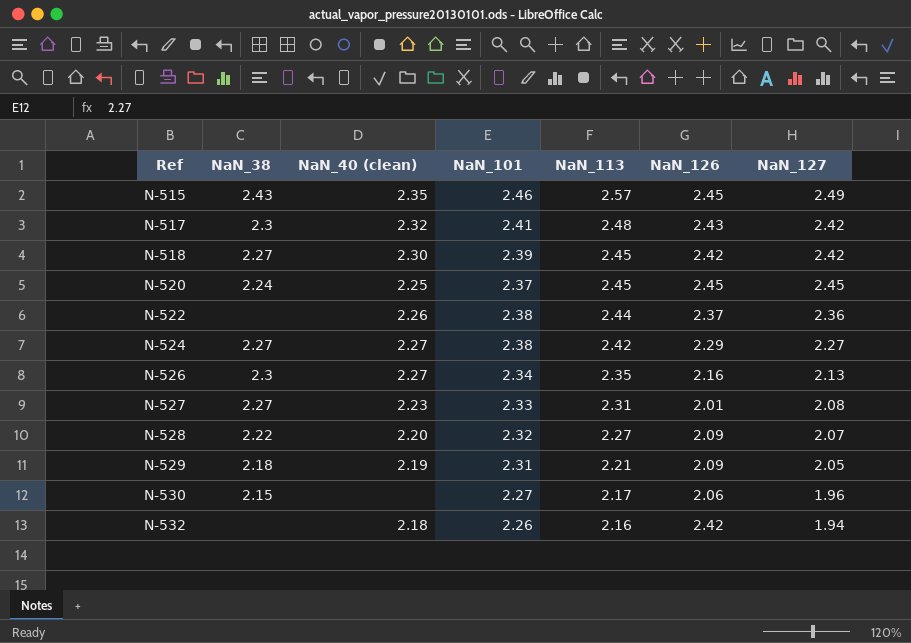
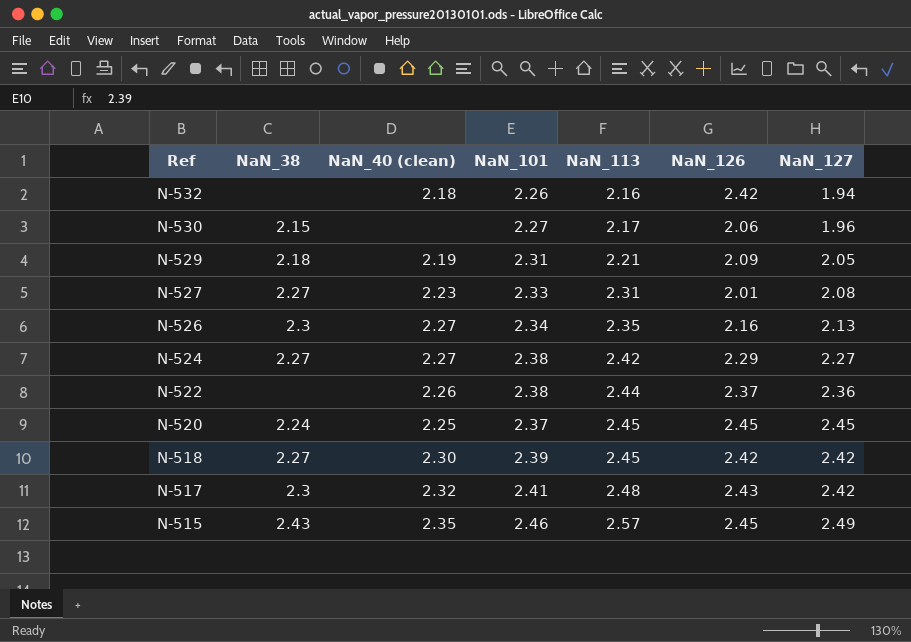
row order: Ref ascending -> Ref descending
row N-528: 2.22 | 2.20 | 2.32 | 2.27 | 2.09 | 2.07 -> none

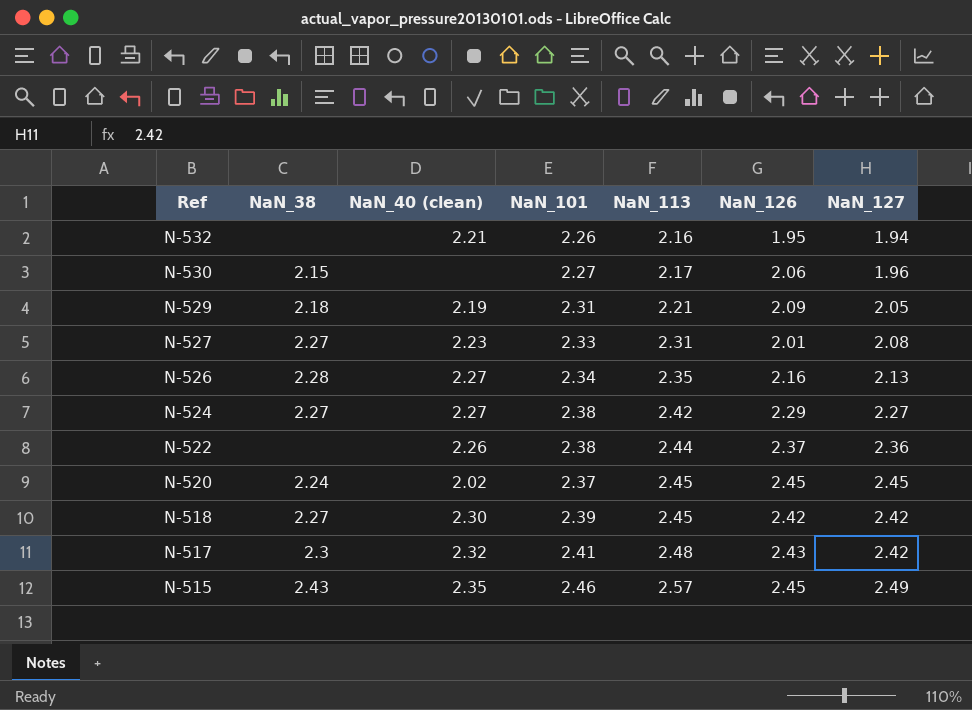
N-532 | NaN_40 (clean): 2.18 -> 2.21
N-532 | NaN_126: 2.42 -> 1.95
N-526 | NaN_38: 2.3 -> 2.28
N-520 | NaN_40 (clean): 2.25 -> 2.02

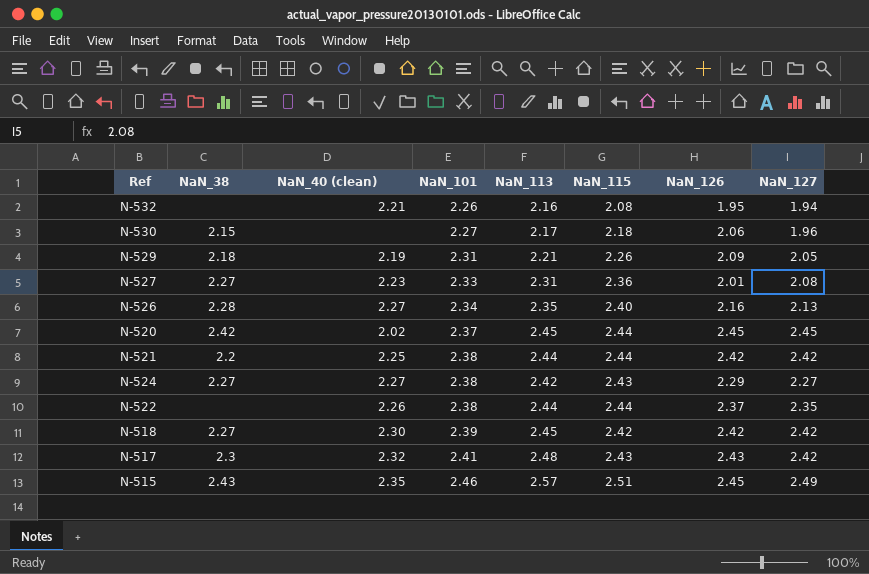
row order: Ref descending -> NaN_101 ascending
column NaN_115 | position: none -> 6
N-520 | NaN_38: 2.24 -> 2.42
row N-521: none -> 2.2 | 2.25 | 2.38 | 2.44 | 2.44 | 2.42 | 2.42
N-522 | NaN_127: 2.36 -> 2.35

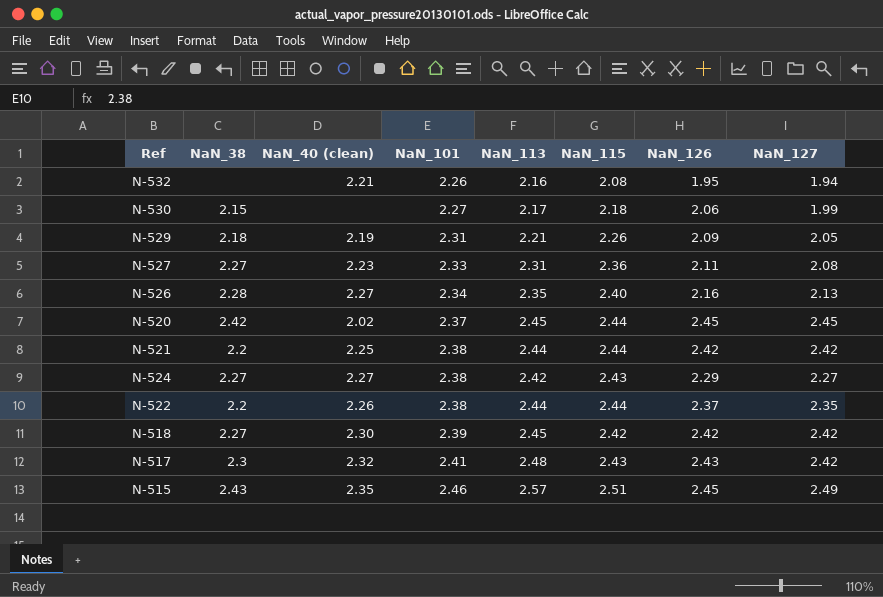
N-530 | NaN_127: 1.96 -> 1.99
N-527 | NaN_126: 2.01 -> 2.11
N-522 | NaN_38: none -> 2.2

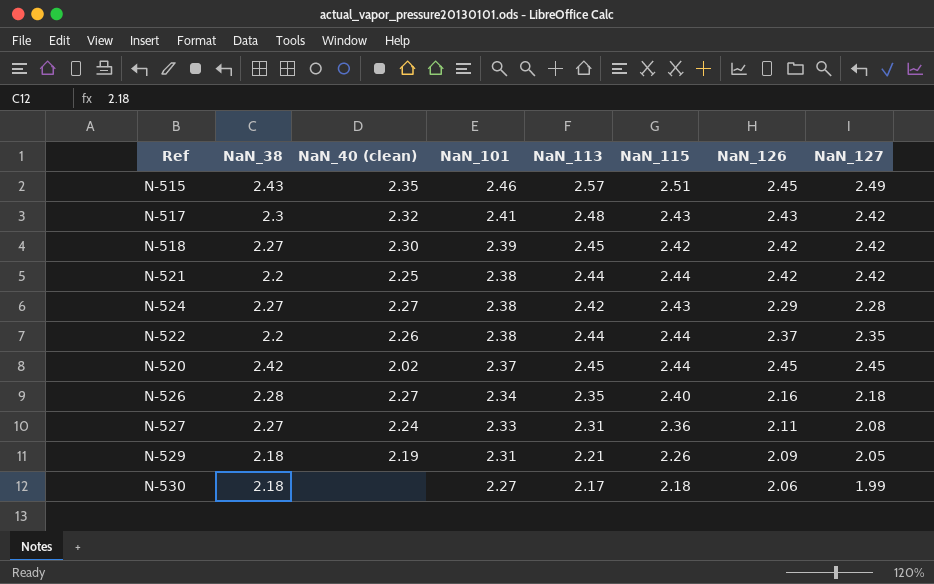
row order: NaN_101 ascending -> NaN_101 descending
row N-532: none | 2.21 | 2.26 | 2.16 | 2.08 | 1.95 | 1.94 -> none
N-524 | NaN_127: 2.27 -> 2.28
N-526 | NaN_127: 2.13 -> 2.18
N-527 | NaN_40 (clean): 2.23 -> 2.24
N-530 | NaN_38: 2.15 -> 2.18

